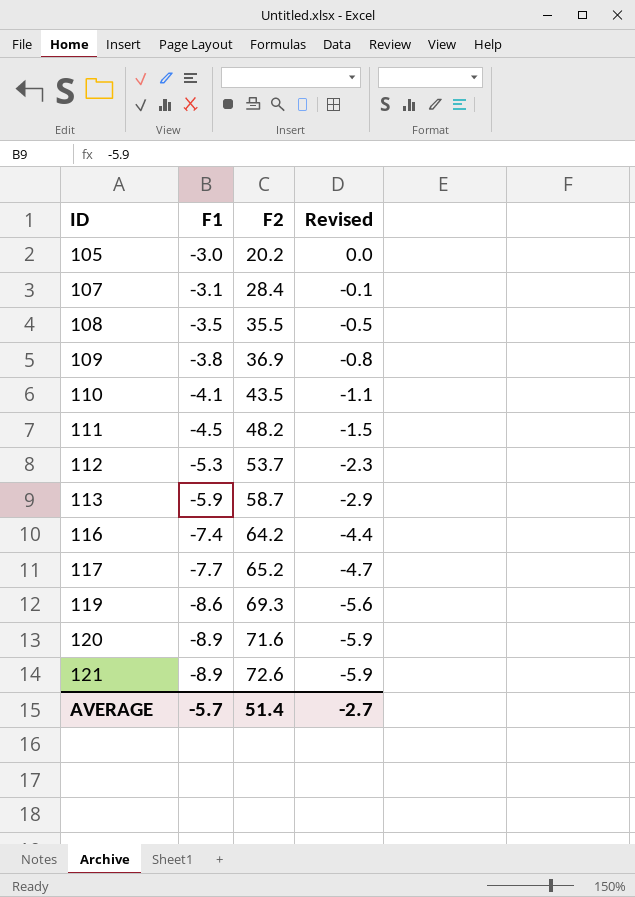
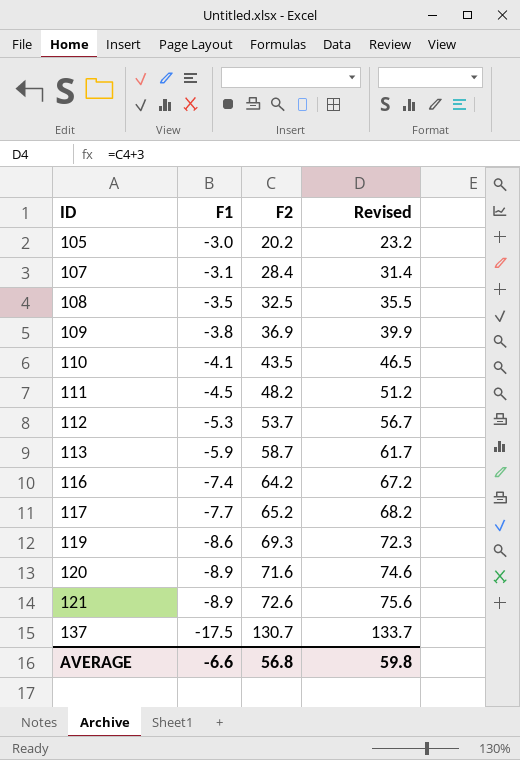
column Revised | formula: [F1] + 3 -> [F2] + 3
108 | F2: 35.5 -> 32.5
row 137: none -> -17.5 | 130.7 | 133.7
AVERAGE | F1: -5.7 -> -6.6
AVERAGE | F2: 51.4 -> 56.8
AVERAGE | Revised: -2.7 -> 59.8

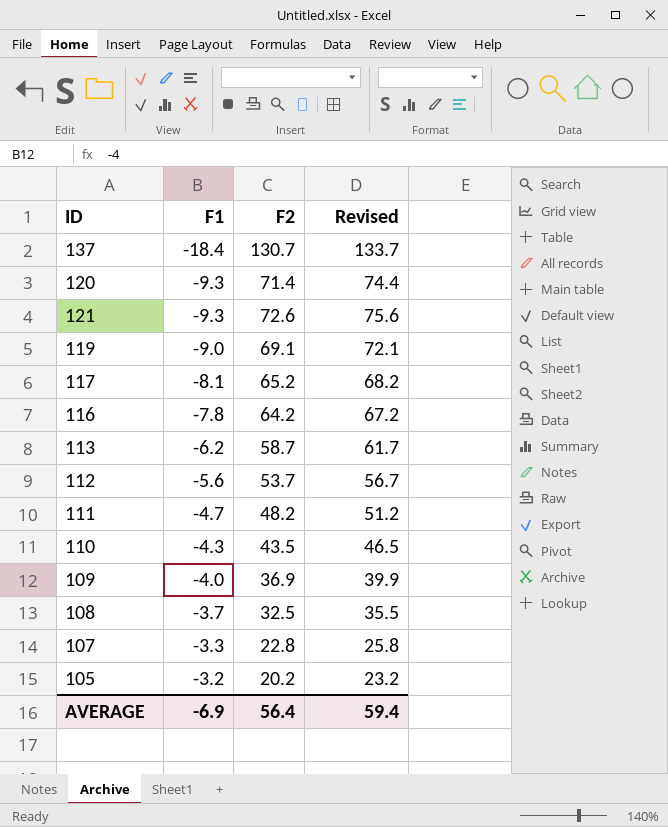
row order: ID ascending -> F1 ascending
137 | F1: -17.5 -> -18.4
120 | F1: -8.9 -> -9.3
120 | F2: 71.6 -> 71.4
120 | Revised: 74.6 -> 74.4
121 | F1: -8.9 -> -9.3
119 | F1: -8.6 -> -9.0
119 | F2: 69.3 -> 69.1
119 | Revised: 72.3 -> 72.1
117 | F1: -7.7 -> -8.1
116 | F1: -7.4 -> -7.8
113 | F1: -5.9 -> -6.2
112 | F1: -5.3 -> -5.6
111 | F1: -4.5 -> -4.7
110 | F1: -4.1 -> -4.3
109 | F1: -3.8 -> -4.0
108 | F1: -3.5 -> -3.7
107 | F1: -3.1 -> -3.3
107 | F2: 28.4 -> 22.8
107 | Revised: 31.4 -> 25.8
105 | F1: -3.0 -> -3.2
AVERAGE | F1: -6.6 -> -6.9
AVERAGE | F2: 56.8 -> 56.4
AVERAGE | Revised: 59.8 -> 59.4

